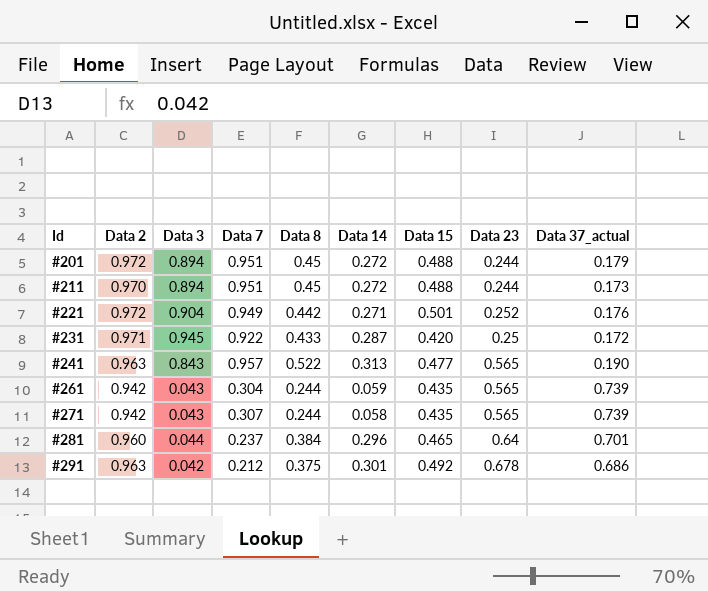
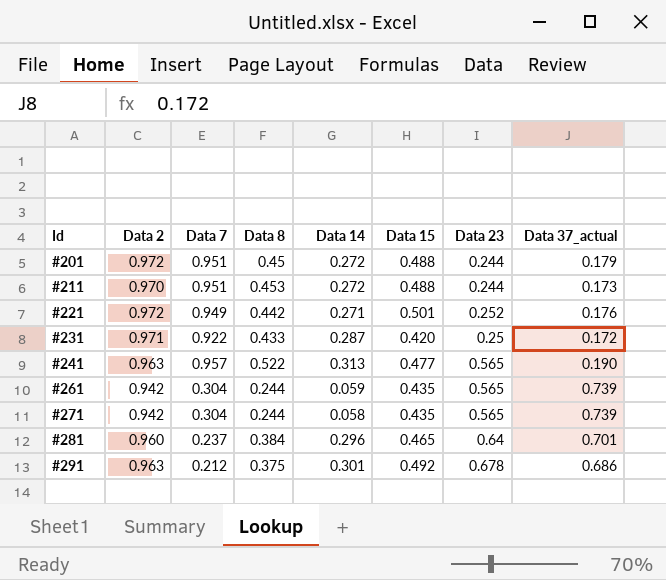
column Data 3 | position: 3 -> none
#211 | Data 8: 0.45 -> 0.453
#271 | Data 7: 0.307 -> 0.304

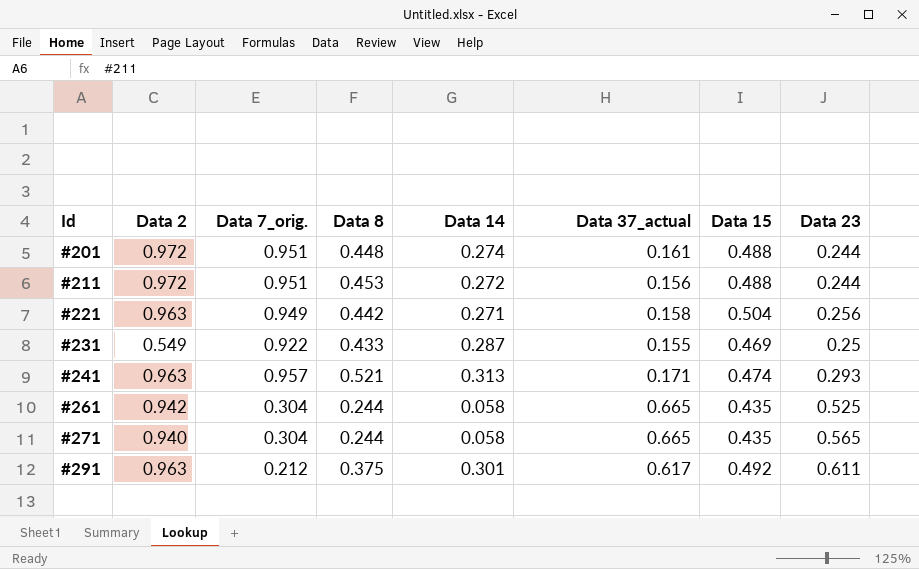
column name: Data 7 -> Data 7_orig.
column Data 37_actual | position: 8 -> 6
row #281: 0.960 | 0.237 | 0.384 | 0.296 | 0.465 | 0.64 | 0.701 -> none
#201 | Data 8: 0.45 -> 0.448
#201 | Data 14: 0.272 -> 0.274
#201 | Data 37_actual: 0.179 -> 0.161
#211 | Data 2: 0.970 -> 0.972
#211 | Data 37_actual: 0.173 -> 0.156
#221 | Data 2: 0.972 -> 0.963
#221 | Data 37_actual: 0.176 -> 0.158
#221 | Data 15: 0.501 -> 0.504
#221 | Data 23: 0.252 -> 0.256
#231 | Data 2: 0.971 -> 0.549
#231 | Data 37_actual: 0.172 -> 0.155
#231 | Data 15: 0.420 -> 0.469
#241 | Data 8: 0.522 -> 0.521
#241 | Data 37_actual: 0.190 -> 0.171
#241 | Data 15: 0.477 -> 0.474
#241 | Data 23: 0.565 -> 0.293
#261 | Data 14: 0.059 -> 0.058
#261 | Data 37_actual: 0.739 -> 0.665
#261 | Data 23: 0.565 -> 0.525
#271 | Data 2: 0.942 -> 0.940
#271 | Data 37_actual: 0.739 -> 0.665
#291 | Data 37_actual: 0.686 -> 0.617
#291 | Data 23: 0.678 -> 0.611

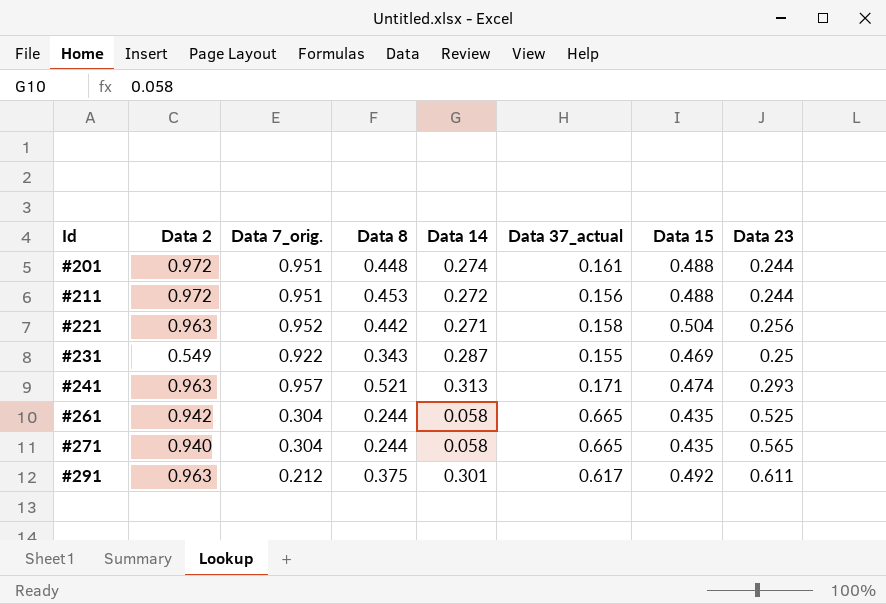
#221 | Data 7_orig.: 0.949 -> 0.952
#231 | Data 8: 0.433 -> 0.343

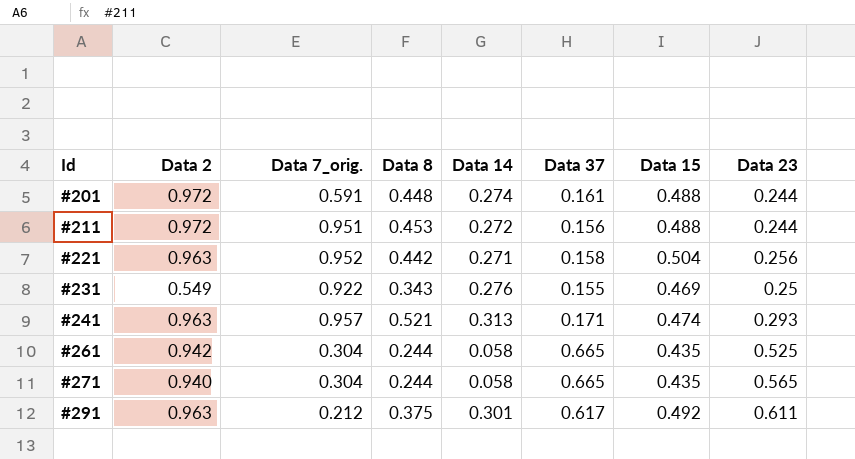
column name: Data 37_actual -> Data 37
#201 | Data 7_orig.: 0.951 -> 0.591
#231 | Data 14: 0.287 -> 0.276

